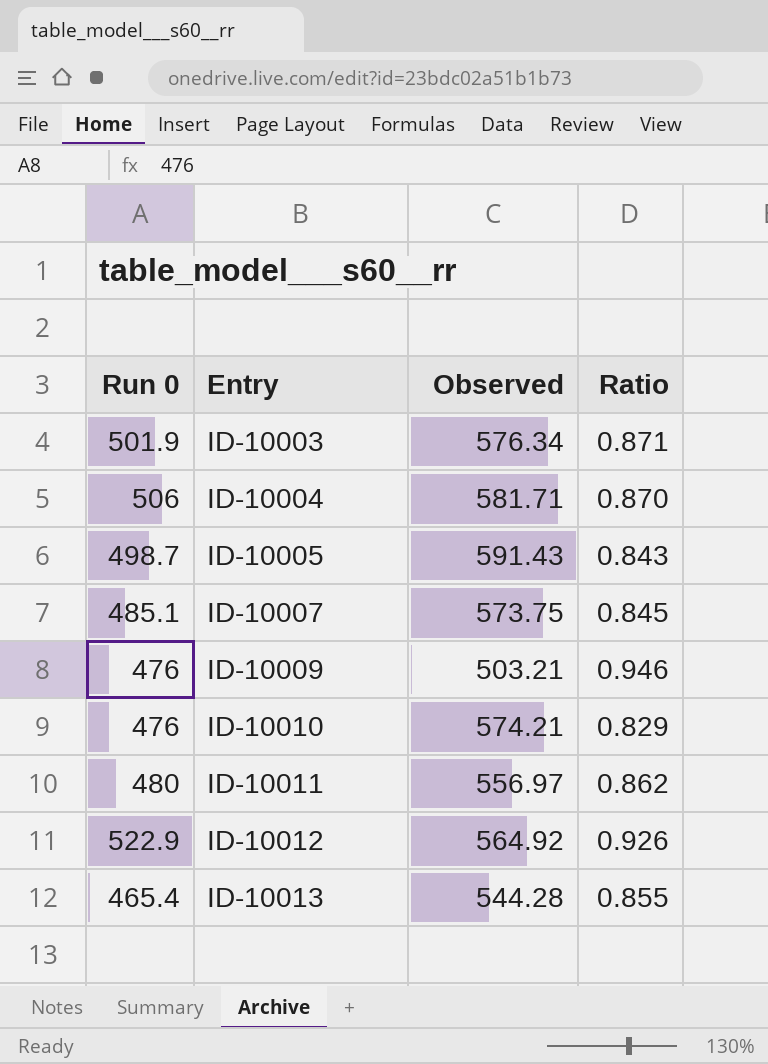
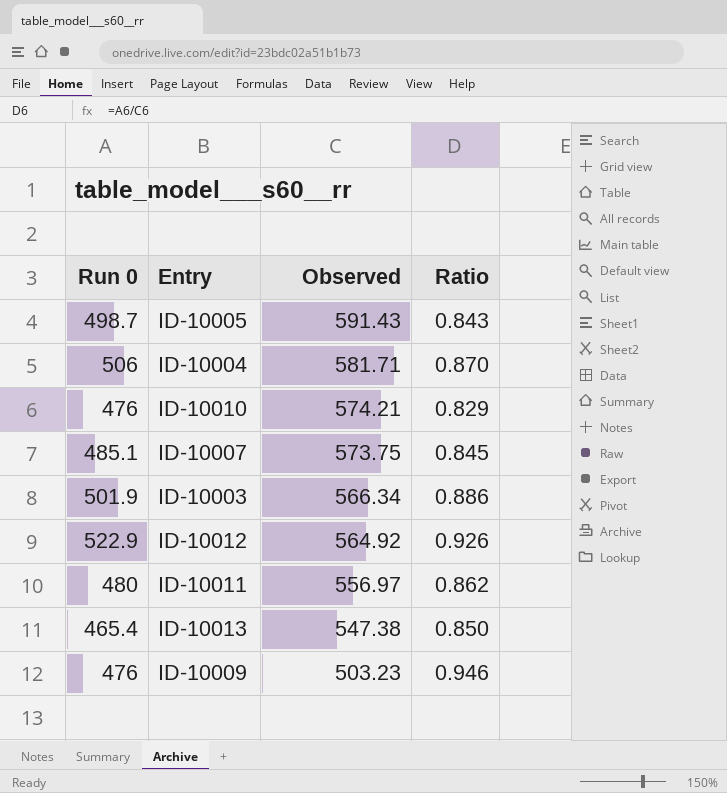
row order: Entry ascending -> Observed descending
ID-10003 | Observed: 576.34 -> 566.34
ID-10003 | Ratio: 0.871 -> 0.886
ID-10013 | Observed: 544.28 -> 547.38
ID-10013 | Ratio: 0.855 -> 0.850
ID-10009 | Observed: 503.21 -> 503.23

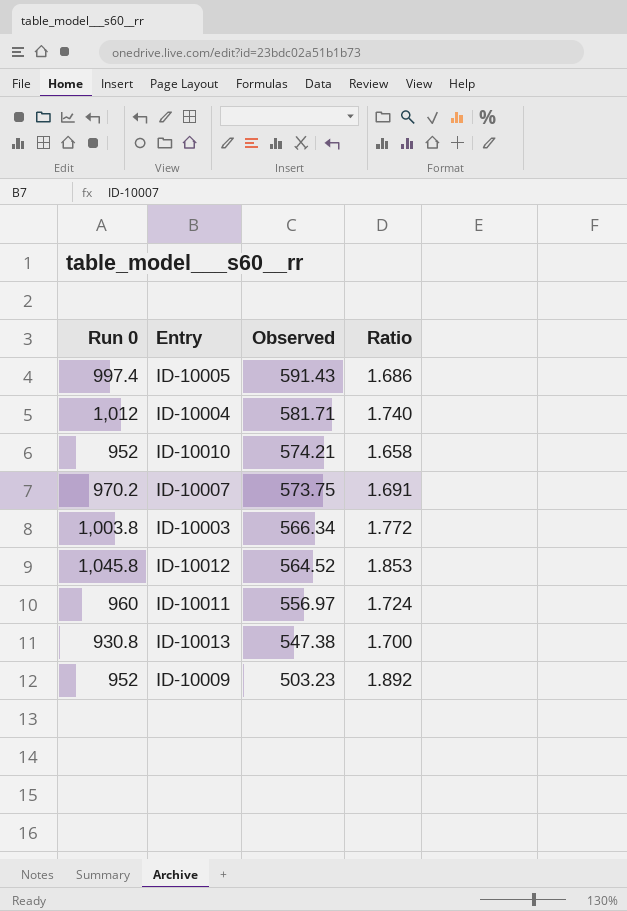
ID-10005 | Run 0: 498.7 -> 997.4
ID-10005 | Ratio: 0.843 -> 1.686
ID-10004 | Run 0: 506 -> 1,012
ID-10004 | Ratio: 0.870 -> 1.740
ID-10010 | Run 0: 476 -> 952
ID-10010 | Ratio: 0.829 -> 1.658
ID-10007 | Run 0: 485.1 -> 970.2
ID-10007 | Ratio: 0.845 -> 1.691
ID-10003 | Run 0: 501.9 -> 1,003.8
ID-10003 | Ratio: 0.886 -> 1.772
ID-10012 | Run 0: 522.9 -> 1,045.8
ID-10012 | Observed: 564.92 -> 564.52
ID-10012 | Ratio: 0.926 -> 1.853
ID-10011 | Run 0: 480 -> 960
ID-10011 | Ratio: 0.862 -> 1.724
ID-10013 | Run 0: 465.4 -> 930.8
ID-10013 | Ratio: 0.850 -> 1.700
ID-10009 | Run 0: 476 -> 952
ID-10009 | Ratio: 0.946 -> 1.892

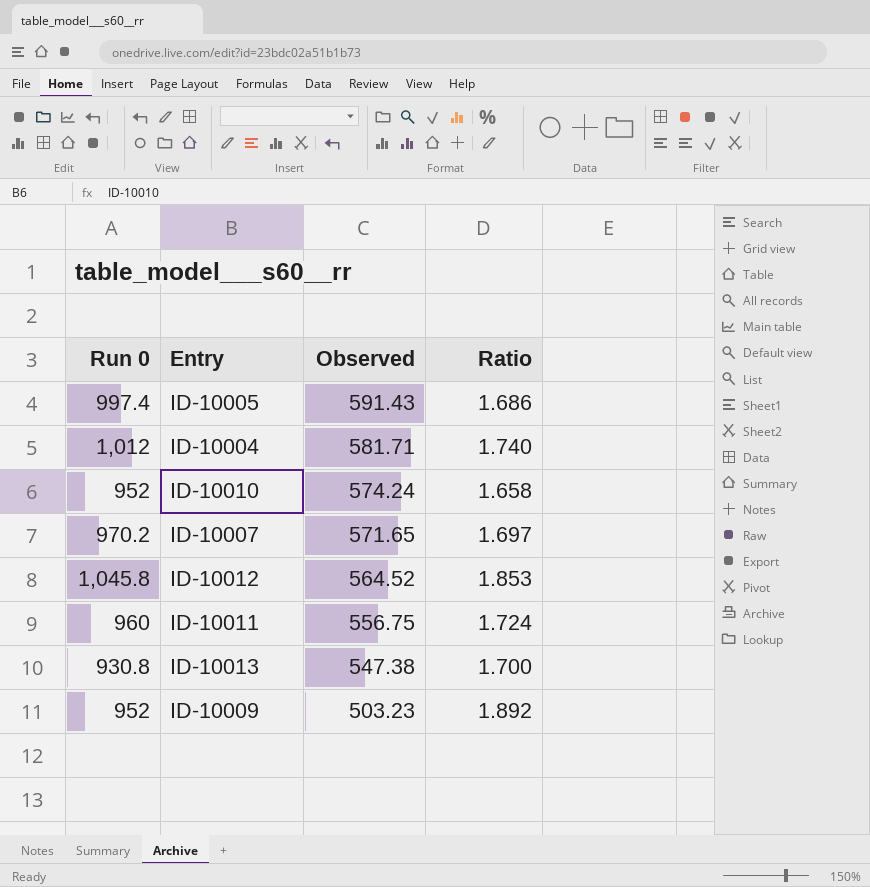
row ID-10003: 1,003.8 | 566.34 | 1.772 -> none
ID-10010 | Observed: 574.21 -> 574.24
ID-10007 | Observed: 573.75 -> 571.65
ID-10007 | Ratio: 1.691 -> 1.697
ID-10011 | Observed: 556.97 -> 556.75

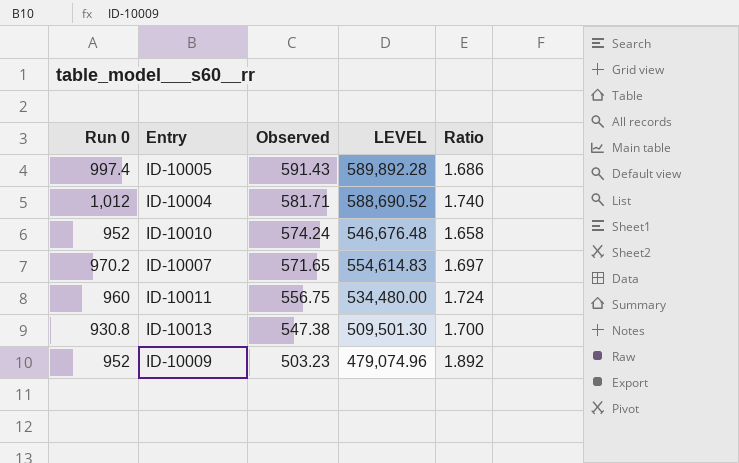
column LEVEL | formula: none -> [Run 0] * [Observed]
row ID-10012: 1,045.8 | 564.52 | 1.853 -> none

